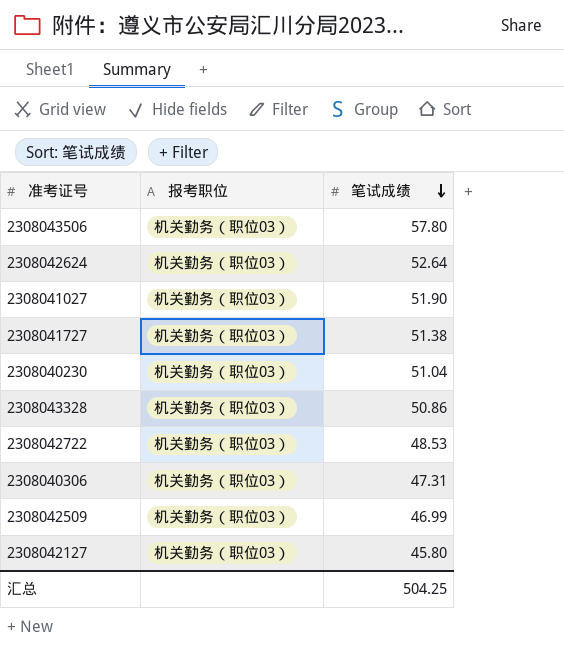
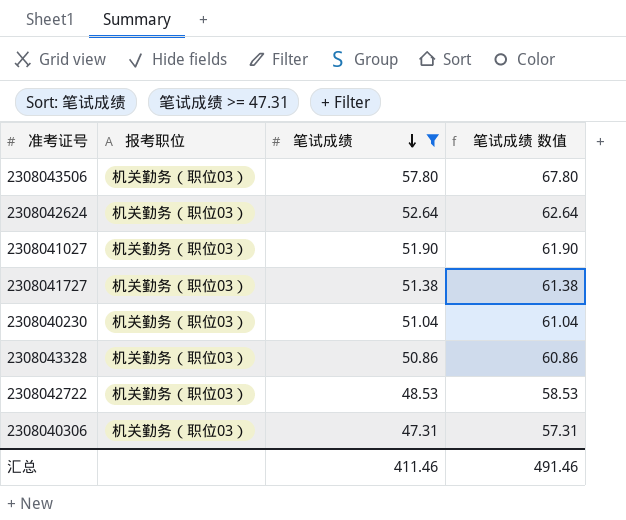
filter: none -> 笔试成绩 >= 47.31
column 笔试成绩 数值 | formula: none -> [笔试成绩] + 10
汇总 | 笔试成绩: 504.25 -> 411.46

